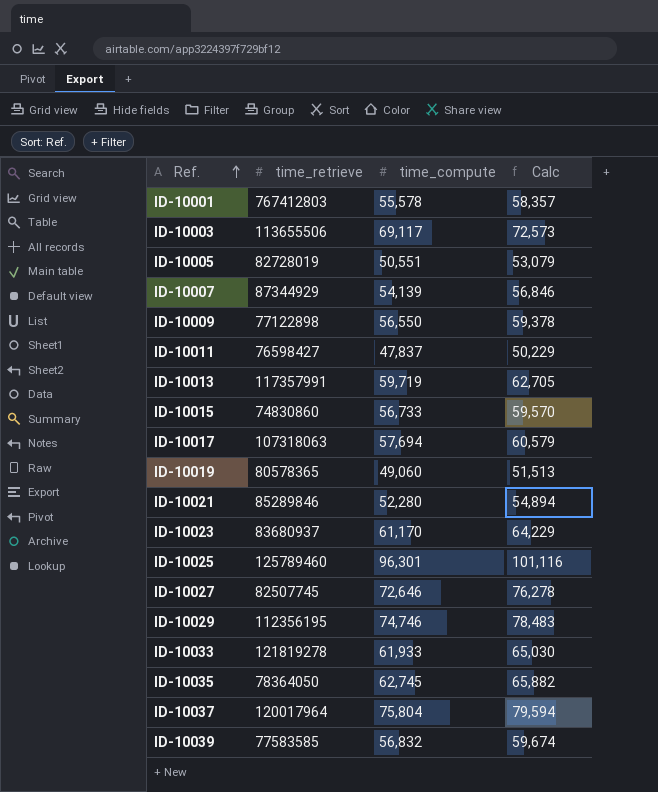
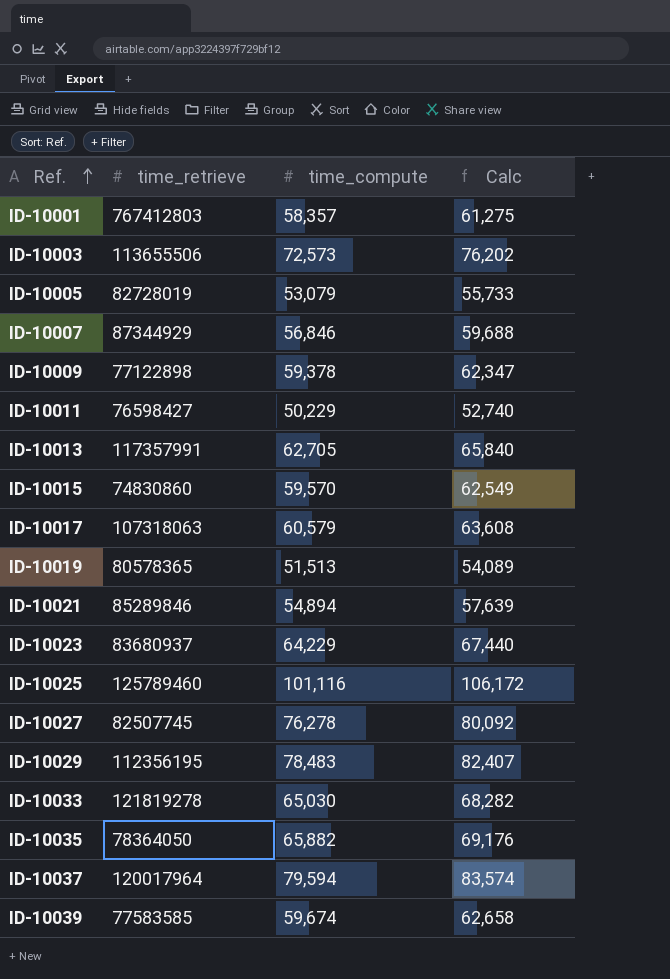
ID-10001 | time_compute: 55,578 -> 58,357
ID-10001 | Calc: 58,357 -> 61,275
ID-10003 | time_compute: 69,117 -> 72,573
ID-10003 | Calc: 72,573 -> 76,202
ID-10005 | time_compute: 50,551 -> 53,079
ID-10005 | Calc: 53,079 -> 55,733
ID-10007 | time_compute: 54,139 -> 56,846
ID-10007 | Calc: 56,846 -> 59,688
ID-10009 | time_compute: 56,550 -> 59,378
ID-10009 | Calc: 59,378 -> 62,347
ID-10011 | time_compute: 47,837 -> 50,229
ID-10011 | Calc: 50,229 -> 52,740
ID-10013 | time_compute: 59,719 -> 62,705
ID-10013 | Calc: 62,705 -> 65,840
ID-10015 | time_compute: 56,733 -> 59,570
ID-10015 | Calc: 59,570 -> 62,549
ID-10017 | time_compute: 57,694 -> 60,579
ID-10017 | Calc: 60,579 -> 63,608
ID-10019 | time_compute: 49,060 -> 51,513
ID-10019 | Calc: 51,513 -> 54,089
ID-10021 | time_compute: 52,280 -> 54,894
ID-10021 | Calc: 54,894 -> 57,639
ID-10023 | time_compute: 61,170 -> 64,229
ID-10023 | Calc: 64,229 -> 67,440
ID-10025 | time_compute: 96,301 -> 101,116
ID-10025 | Calc: 101,116 -> 106,172
ID-10027 | time_compute: 72,646 -> 76,278
ID-10027 | Calc: 76,278 -> 80,092
ID-10029 | time_compute: 74,746 -> 78,483
ID-10029 | Calc: 78,483 -> 82,407
ID-10033 | time_compute: 61,933 -> 65,030
ID-10033 | Calc: 65,030 -> 68,282
ID-10035 | time_compute: 62,745 -> 65,882
ID-10035 | Calc: 65,882 -> 69,176
ID-10037 | time_compute: 75,804 -> 79,594
ID-10037 | Calc: 79,594 -> 83,574
ID-10039 | time_compute: 56,832 -> 59,674
ID-10039 | Calc: 59,674 -> 62,658

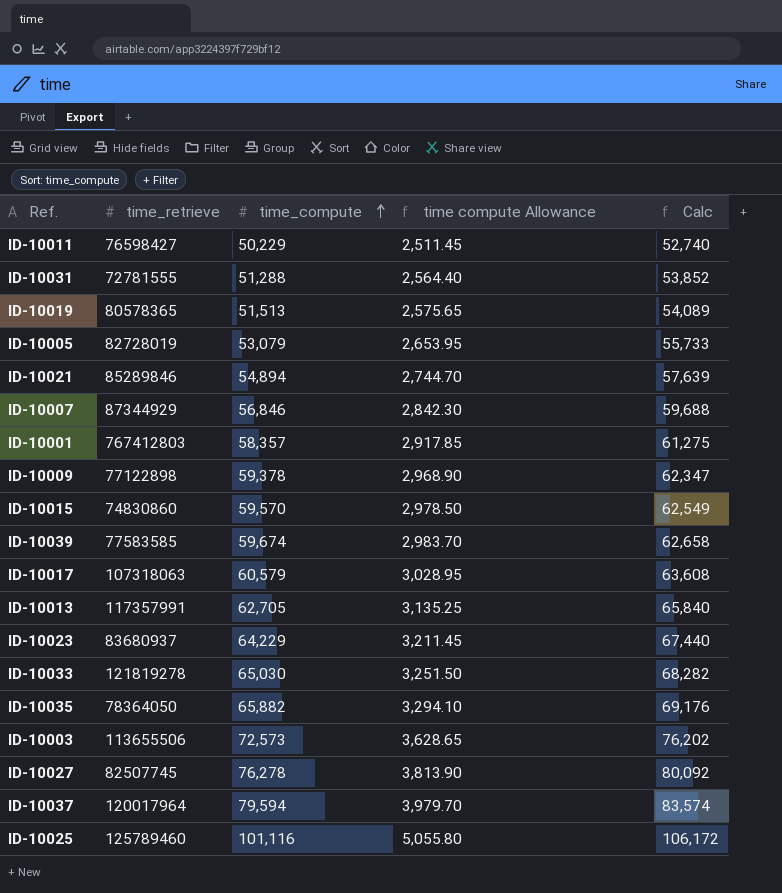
row order: Ref. ascending -> time_compute ascending
column time compute Allowance | formula: none -> [time_compute] * 0.05
row ID-10029: 112356195 | 78,483 | 82,407 -> none
row ID-10031: none -> 72781555 | 51,288 | 2,564.40 | 53,852

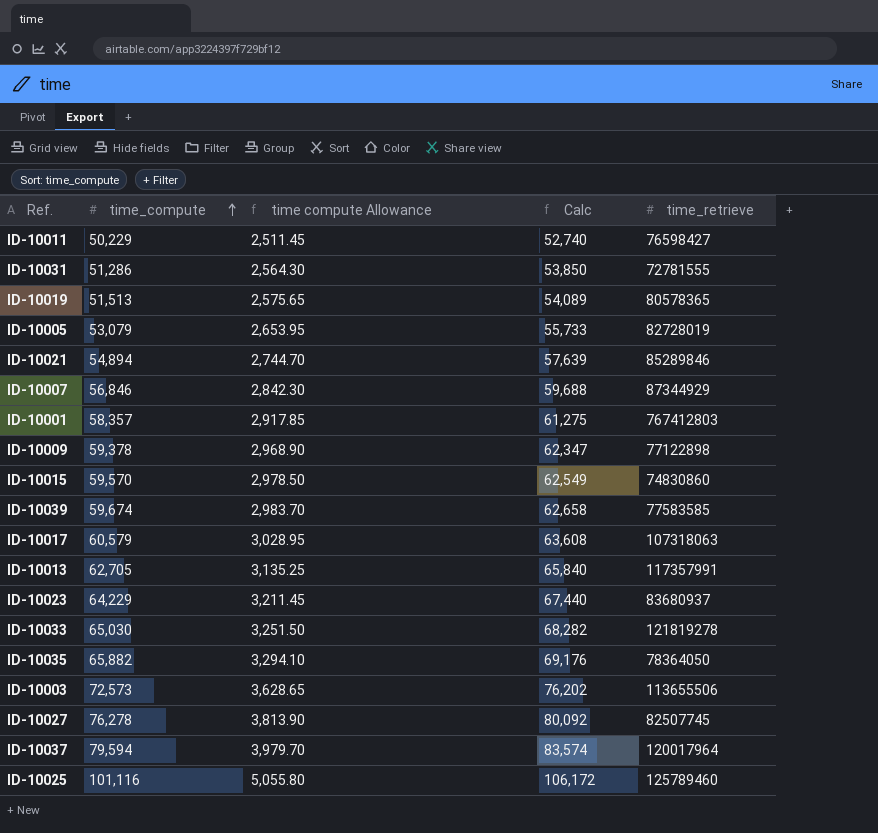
column time_retrieve | position: 2 -> 5
ID-10031 | time_compute: 51,288 -> 51,286
ID-10031 | time compute Allowance: 2,564.40 -> 2,564.30
ID-10031 | Calc: 53,852 -> 53,850

